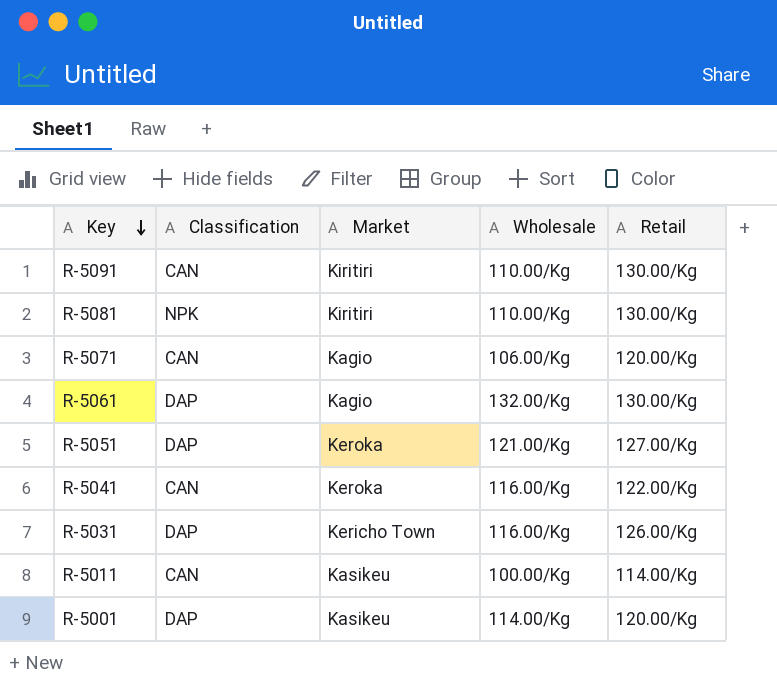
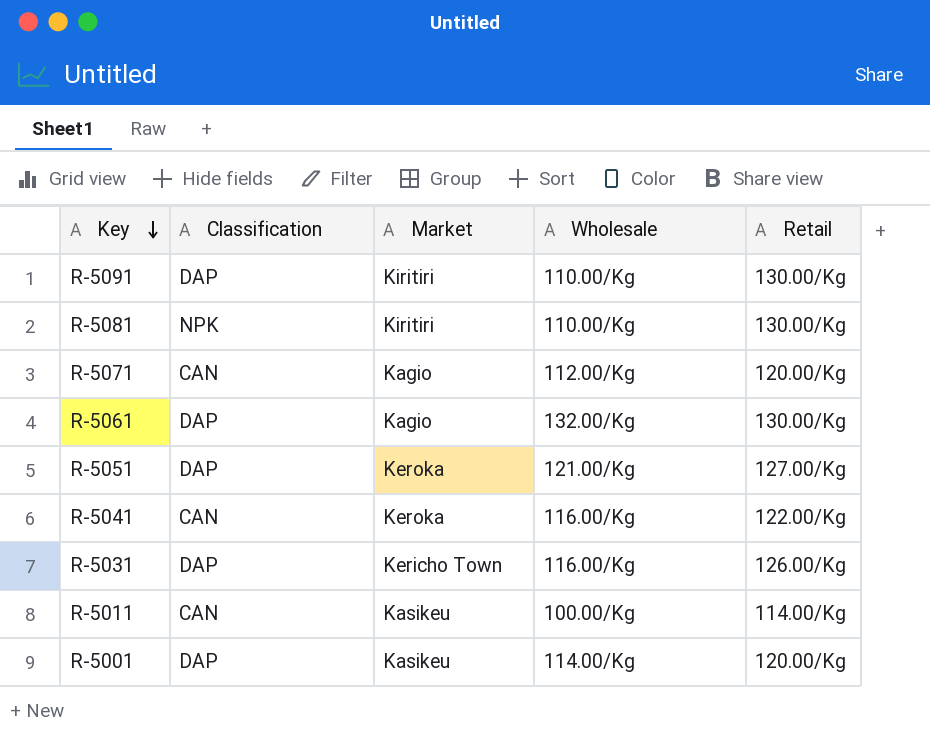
R-5091 | Classification: CAN -> DAP
R-5071 | Wholesale: 106.00/Kg -> 112.00/Kg

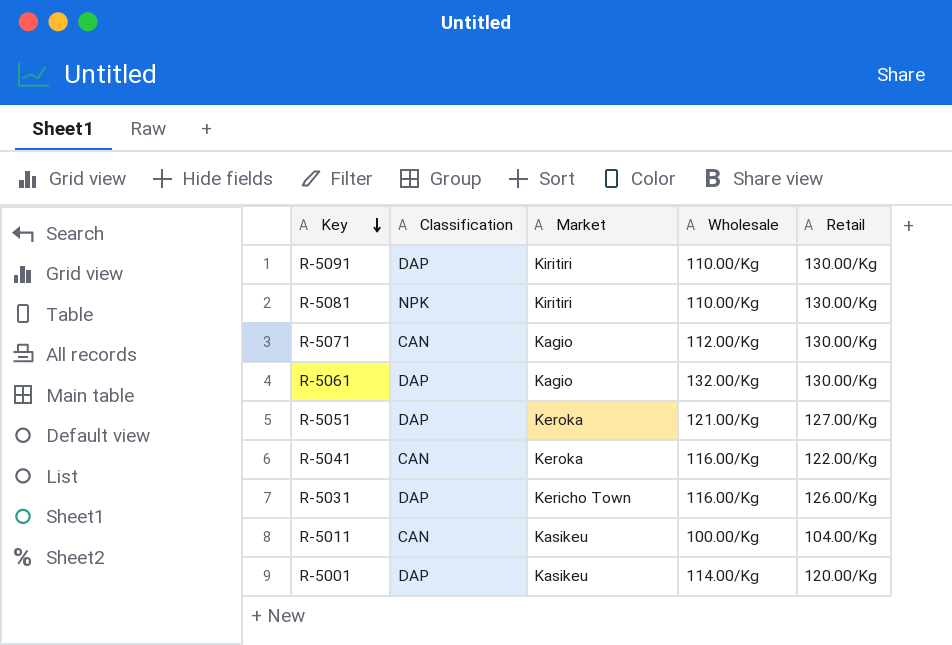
R-5071 | Retail: 120.00/Kg -> 130.00/Kg
R-5011 | Retail: 114.00/Kg -> 104.00/Kg

